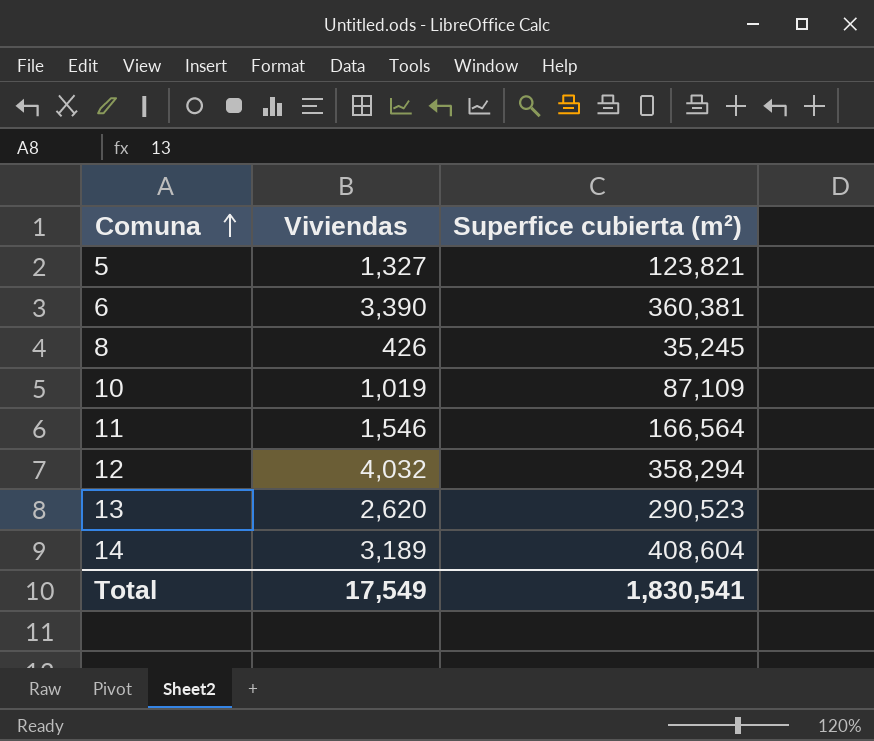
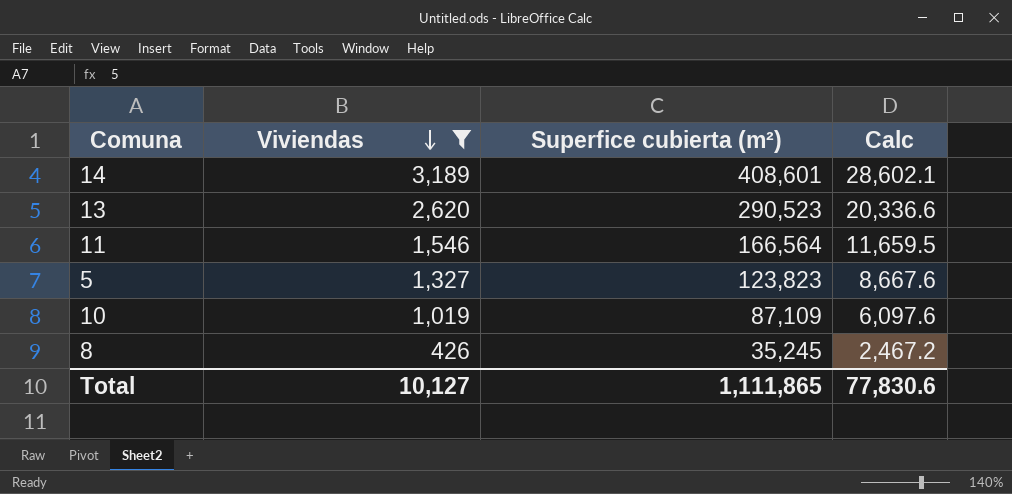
filter: none -> Viviendas <= 3,189
row order: Comuna ascending -> Viviendas descending
column Calc | formula: none -> [Superfice cubierta (m²)] * 0.07
14 | Superfice cubierta (m²): 408,604 -> 408,601
5 | Superfice cubierta (m²): 123,821 -> 123,823
Total | Viviendas: 17,549 -> 10,127
Total | Superfice cubierta (m²): 1,830,541 -> 1,111,865

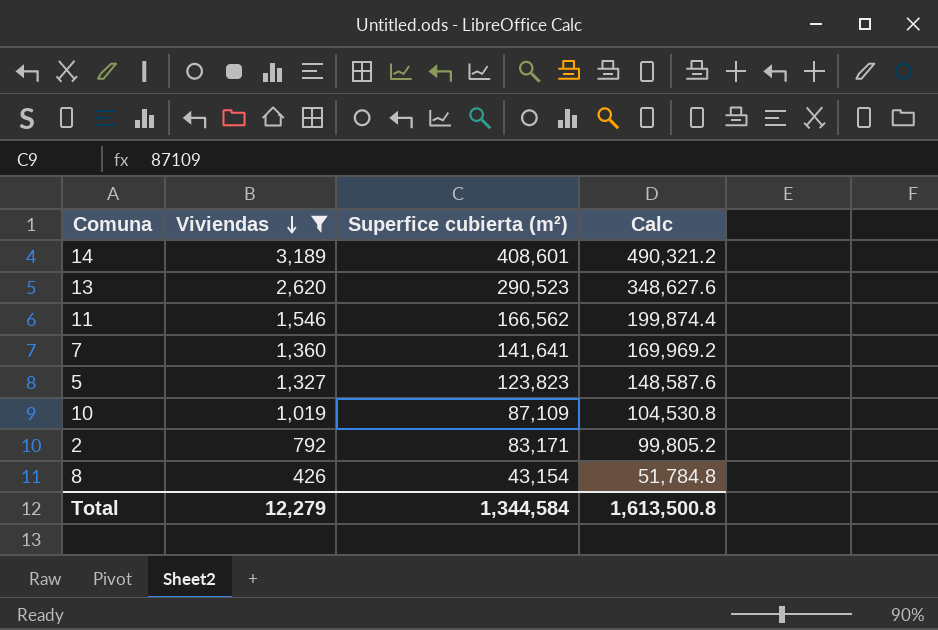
column Calc | formula: [Superfice cubierta (m²)] * 0.07 -> [Superfice cubierta (m²)] * 1.2
11 | Superfice cubierta (m²): 166,564 -> 166,562
row 7: none -> 1,360 | 141,641 | 169,969.2
row 2: none -> 792 | 83,171 | 99,805.2
8 | Superfice cubierta (m²): 35,245 -> 43,154
Total | Viviendas: 10,127 -> 12,279
Total | Superfice cubierta (m²): 1,111,865 -> 1,344,584
Total | Calc: 77,830.6 -> 1,613,500.8

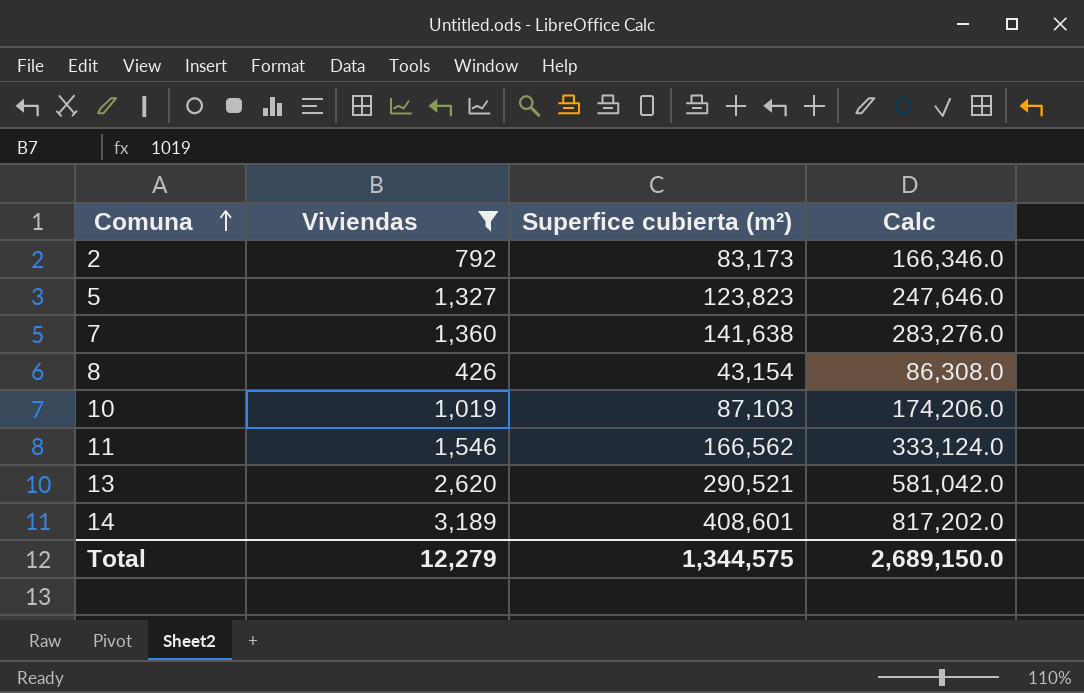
row order: Viviendas descending -> Comuna ascending
column Calc | formula: [Superfice cubierta (m²)] * 1.2 -> [Superfice cubierta (m²)] * 2
2 | Superfice cubierta (m²): 83,171 -> 83,173
7 | Superfice cubierta (m²): 141,641 -> 141,638
10 | Superfice cubierta (m²): 87,109 -> 87,103
13 | Superfice cubierta (m²): 290,523 -> 290,521
Total | Superfice cubierta (m²): 1,344,584 -> 1,344,575
Total | Calc: 1,613,500.8 -> 2,689,150.0

